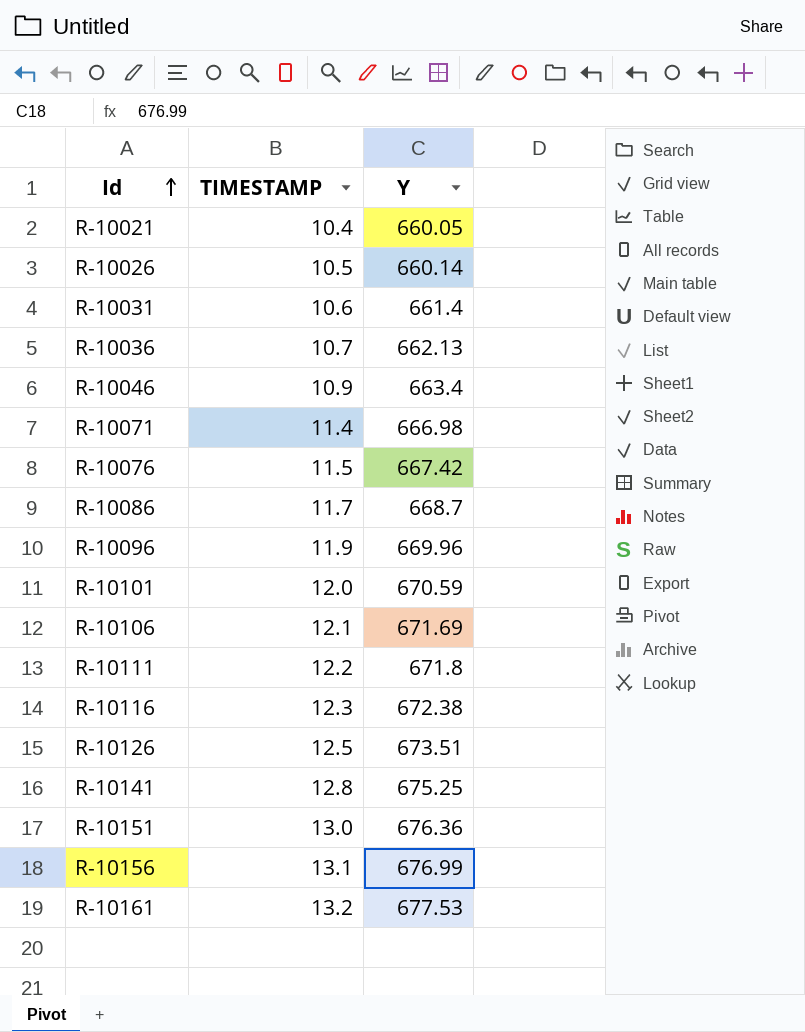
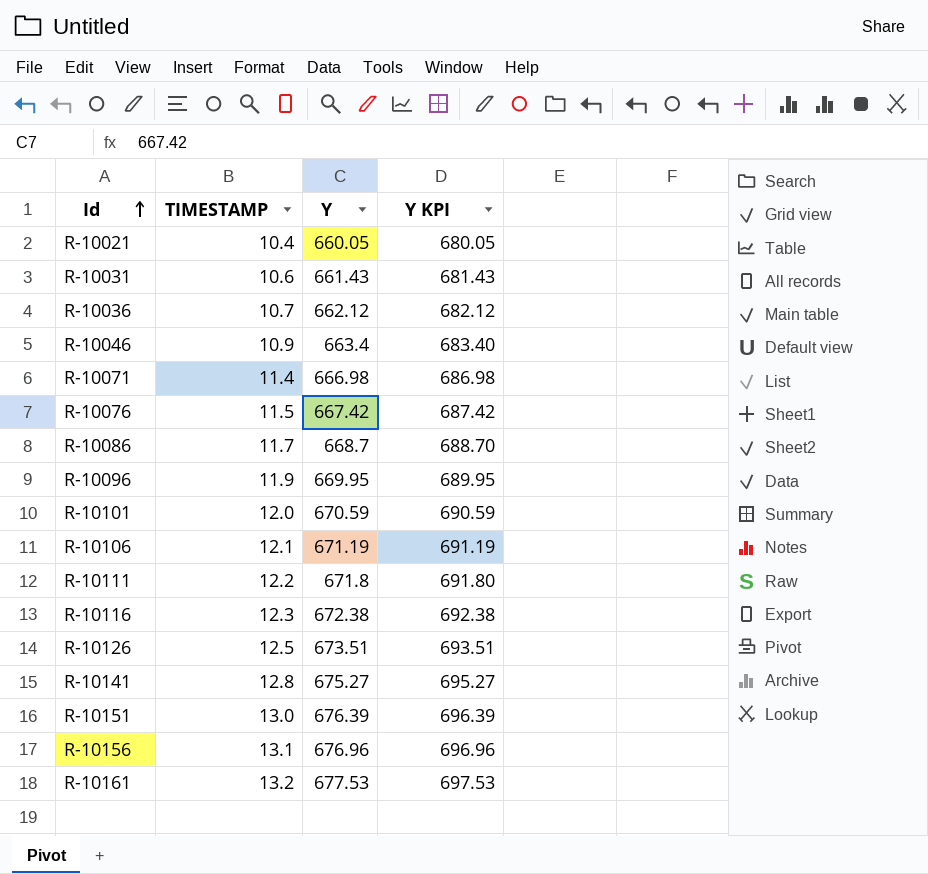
column Y KPI | formula: none -> [Y] + 20
row R-10026: 10.5 | 660.14 -> none
R-10031 | Y: 661.4 -> 661.43
R-10036 | Y: 662.13 -> 662.12
R-10096 | Y: 669.96 -> 669.95
R-10106 | Y: 671.69 -> 671.19
R-10141 | Y: 675.25 -> 675.27
R-10151 | Y: 676.36 -> 676.39
R-10156 | Y: 676.99 -> 676.96

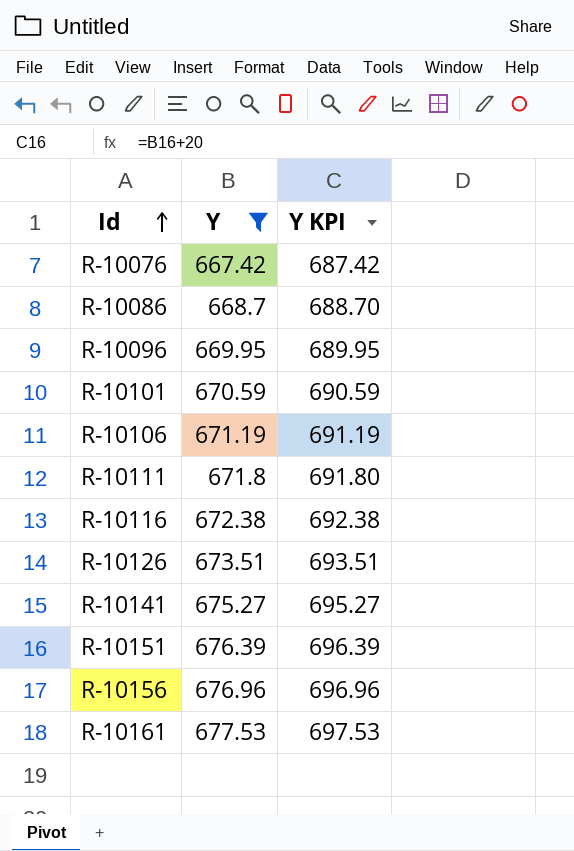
filter: none -> Y >= 667.42
column TIMESTAMP | position: 2 -> none

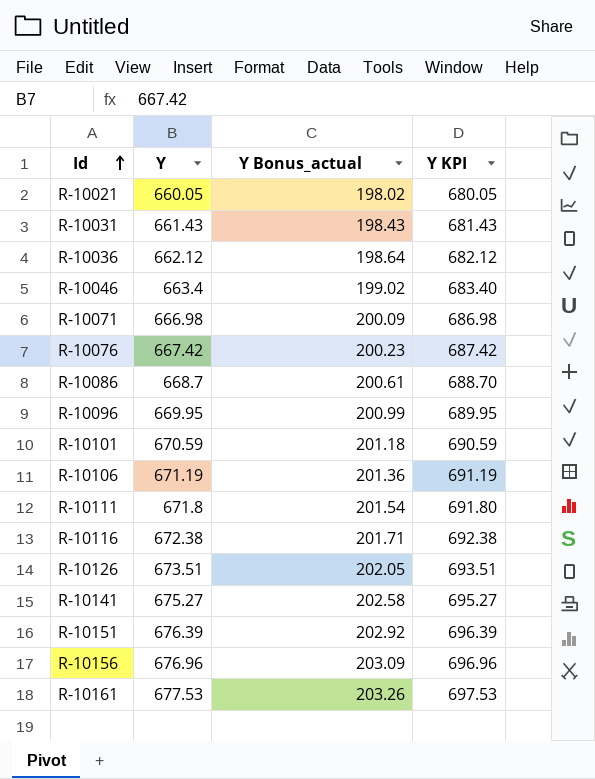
filter: Y >= 667.42 -> none
column Y Bonus_actual | formula: none -> [Y] * 0.3

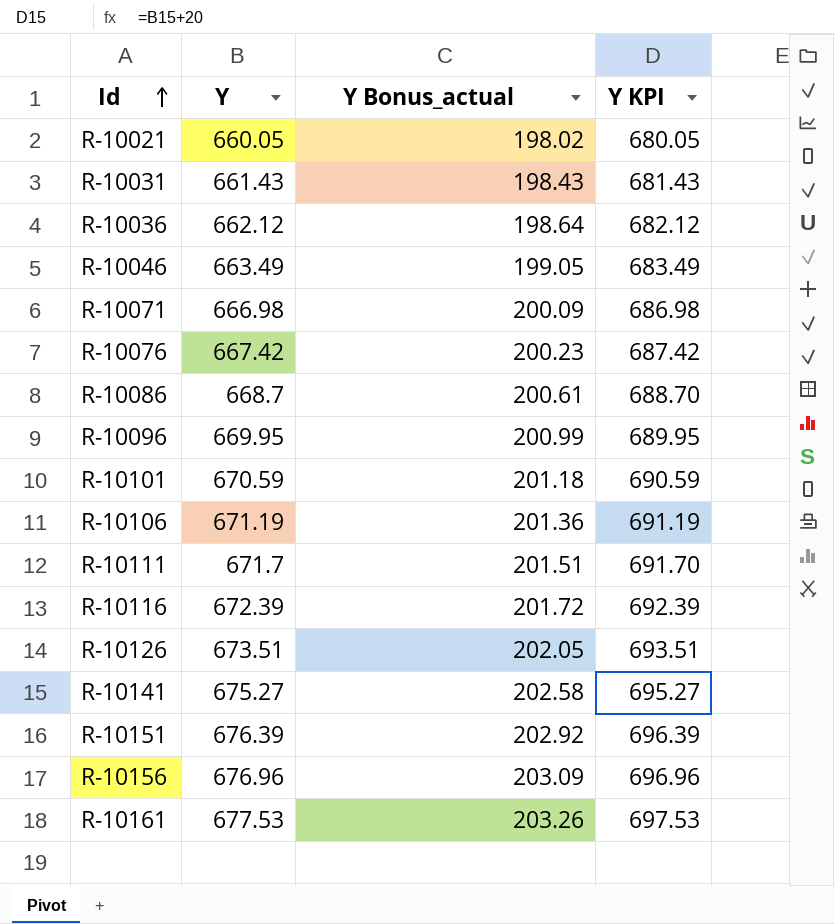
R-10046 | Y: 663.4 -> 663.49
R-10046 | Y Bonus_actual: 199.02 -> 199.05
R-10046 | Y KPI: 683.40 -> 683.49
R-10111 | Y: 671.8 -> 671.7
R-10111 | Y Bonus_actual: 201.54 -> 201.51
R-10111 | Y KPI: 691.80 -> 691.70
R-10116 | Y: 672.38 -> 672.39
R-10116 | Y Bonus_actual: 201.71 -> 201.72
R-10116 | Y KPI: 692.38 -> 692.39

